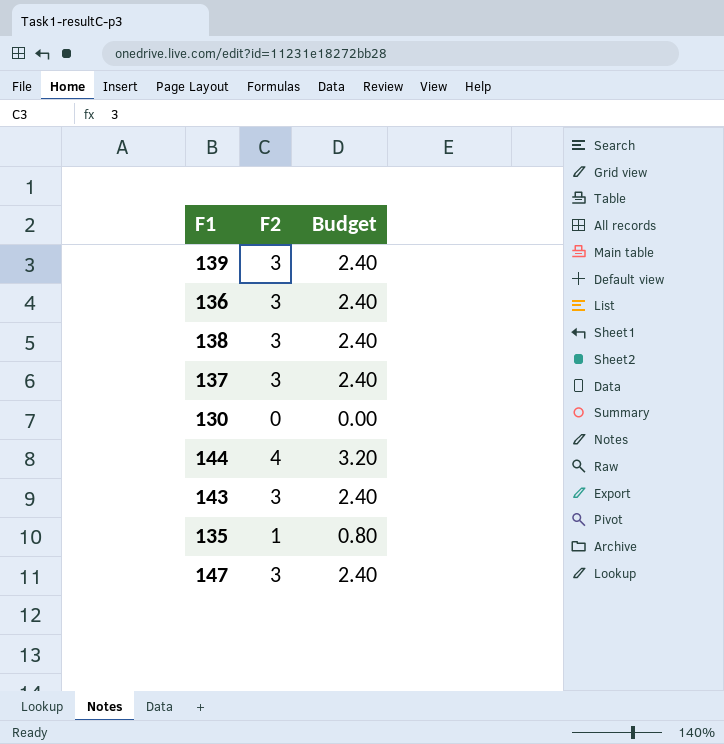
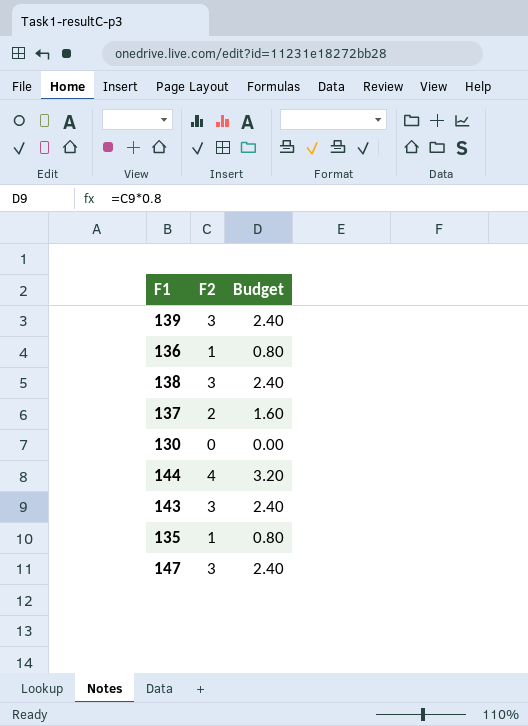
136 | F2: 3 -> 1
136 | Budget: 2.40 -> 0.80
137 | F2: 3 -> 2
137 | Budget: 2.40 -> 1.60

